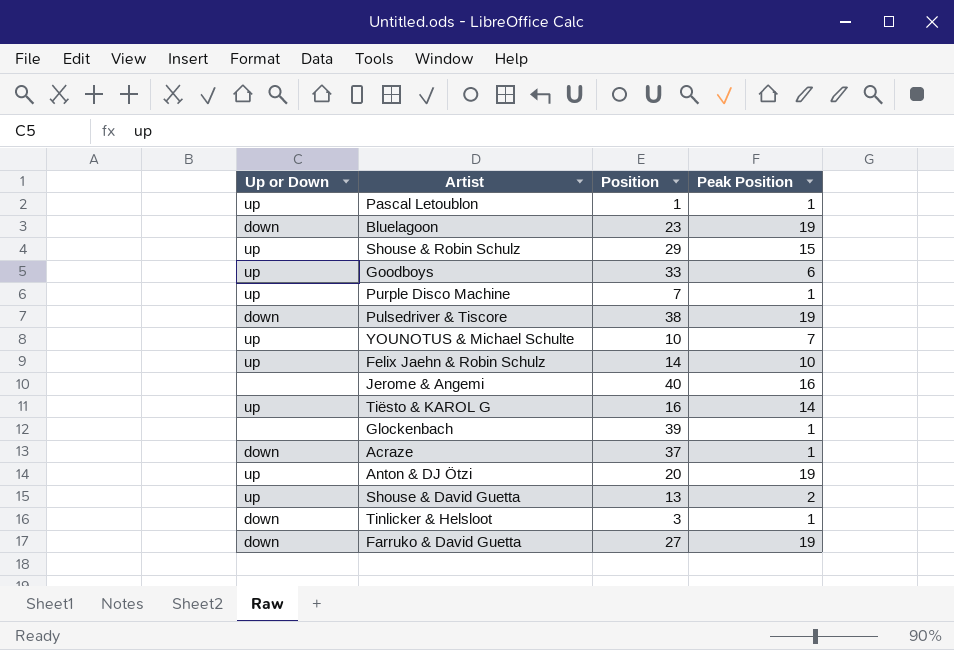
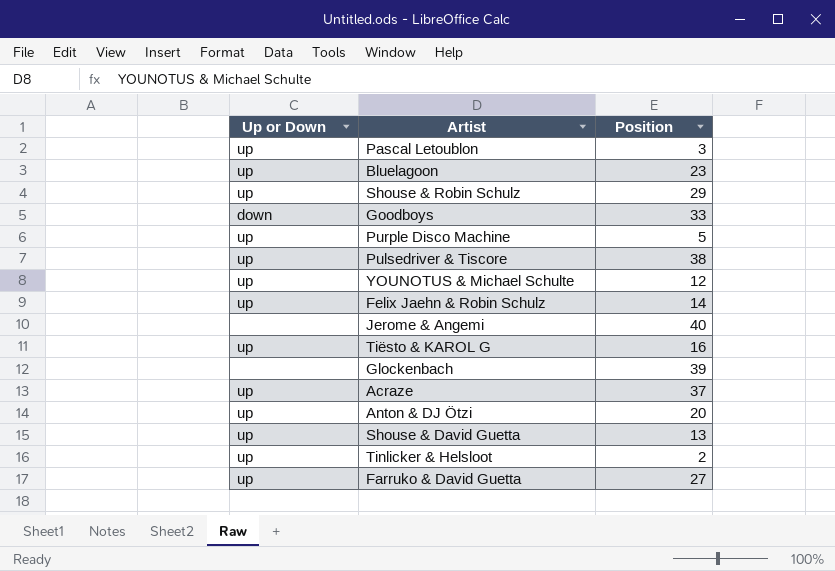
column Peak Position | position: 4 -> none
Pascal Letoublon | Position: 1 -> 3
Bluelagoon | Up or Down: down -> up
Goodboys | Up or Down: up -> down
Purple Disco Machine | Position: 7 -> 5
Pulsedriver & Tiscore | Up or Down: down -> up
YOUNOTUS & Michael Schulte | Position: 10 -> 12
Acraze | Up or Down: down -> up
Tinlicker & Helsloot | Up or Down: down -> up
Tinlicker & Helsloot | Position: 3 -> 2
Farruko & David Guetta | Up or Down: down -> up

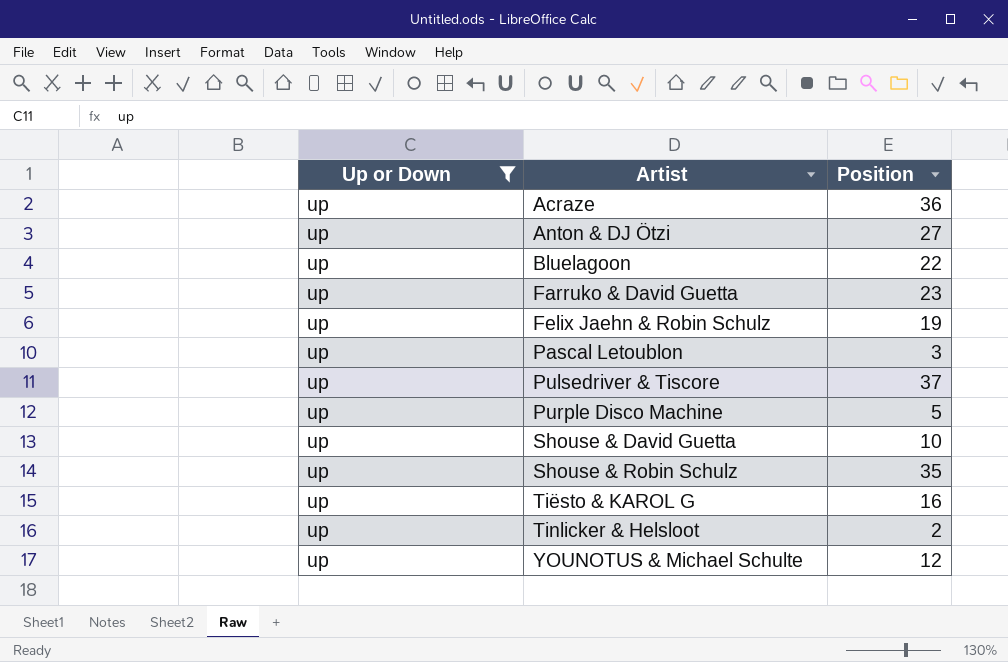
filter: none -> Up or Down = up
row order: none -> Artist ascending
Acraze | Position: 37 -> 36
Anton & DJ Ötzi | Position: 20 -> 27
Bluelagoon | Position: 23 -> 22
Farruko & David Guetta | Position: 27 -> 23
Felix Jaehn & Robin Schulz | Position: 14 -> 19
Pulsedriver & Tiscore | Position: 38 -> 37
Shouse & David Guetta | Position: 13 -> 10
Shouse & Robin Schulz | Position: 29 -> 35

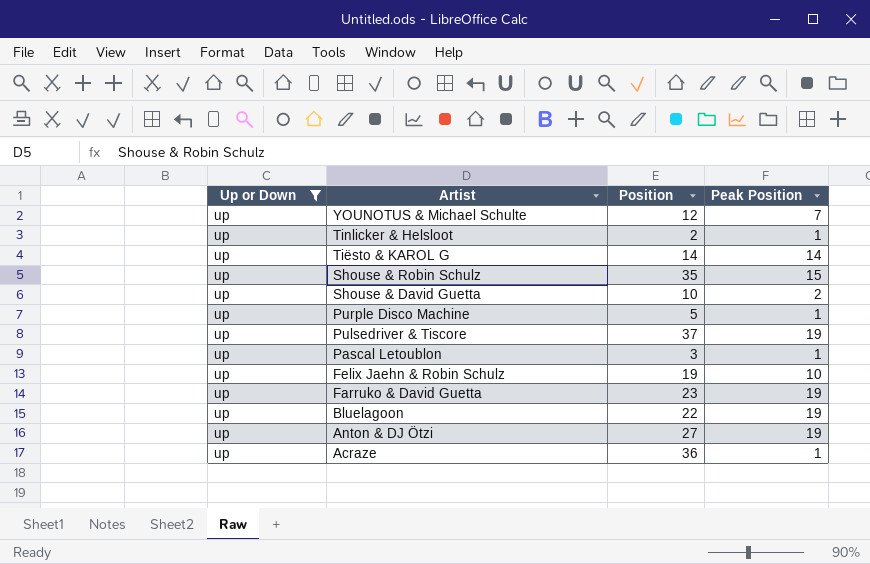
row order: Artist ascending -> Artist descending
column Peak Position | position: none -> 4
Tiësto & KAROL G | Position: 16 -> 14

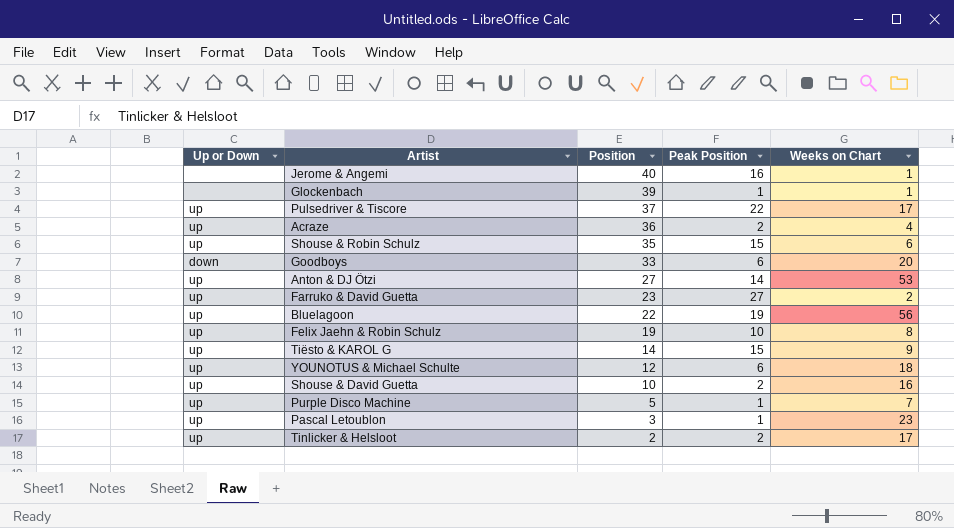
filter: Up or Down = up -> none
row order: Artist descending -> Position descending
column Weeks on Chart | position: none -> 5
Pulsedriver & Tiscore | Peak Position: 19 -> 22
Acraze | Peak Position: 1 -> 2
Anton & DJ Ötzi | Peak Position: 19 -> 14
Farruko & David Guetta | Peak Position: 19 -> 27
Tiësto & KAROL G | Peak Position: 14 -> 15
YOUNOTUS & Michael Schulte | Peak Position: 7 -> 6
Tinlicker & Helsloot | Peak Position: 1 -> 2

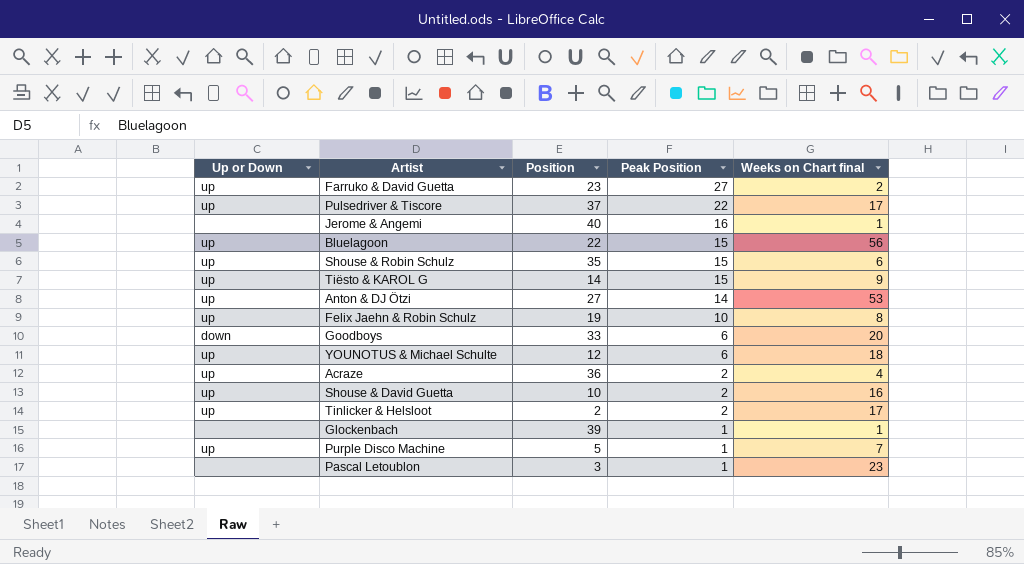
row order: Position descending -> Peak Position descending
column name: Weeks on Chart -> Weeks on Chart final
Bluelagoon | Peak Position: 19 -> 15
Pascal Letoublon | Up or Down: up -> none

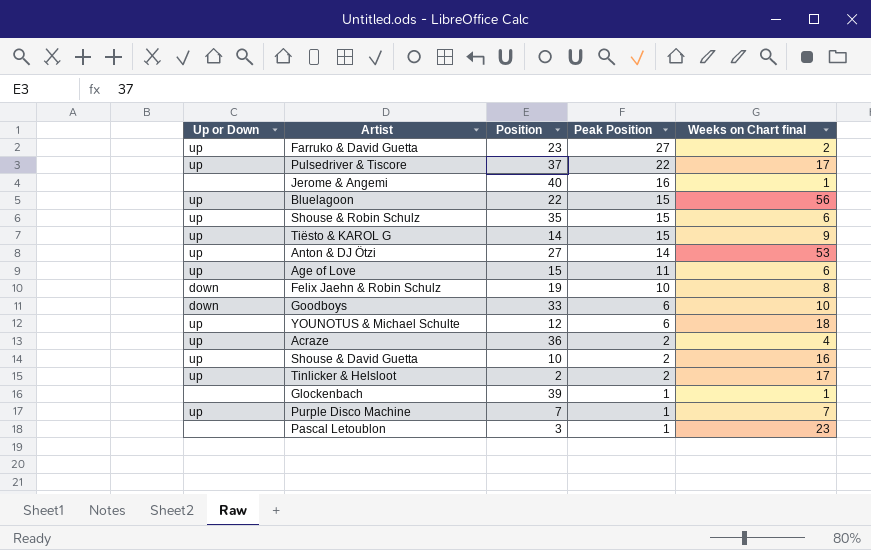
row Age of Love: none -> up | 15 | 11 | 6
Felix Jaehn & Robin Schulz | Up or Down: up -> down
Goodboys | Weeks on Chart final: 20 -> 10
Purple Disco Machine | Position: 5 -> 7

